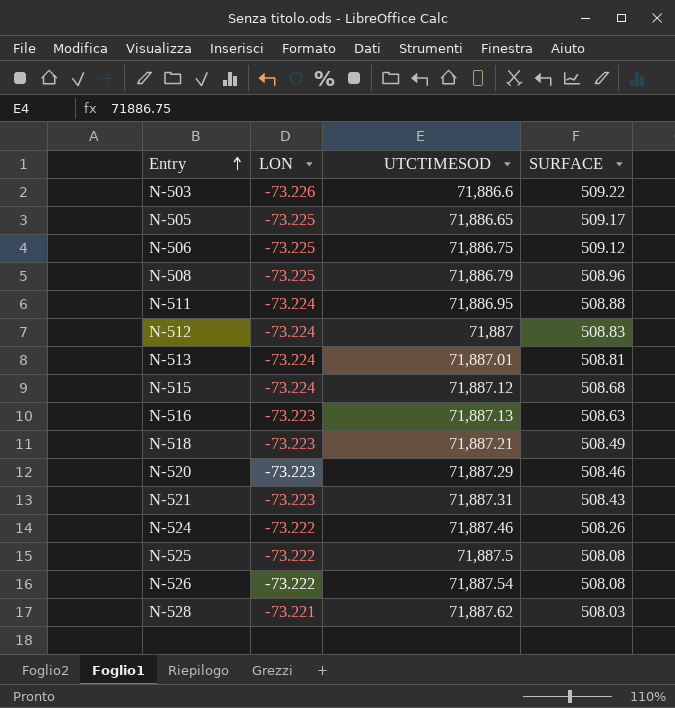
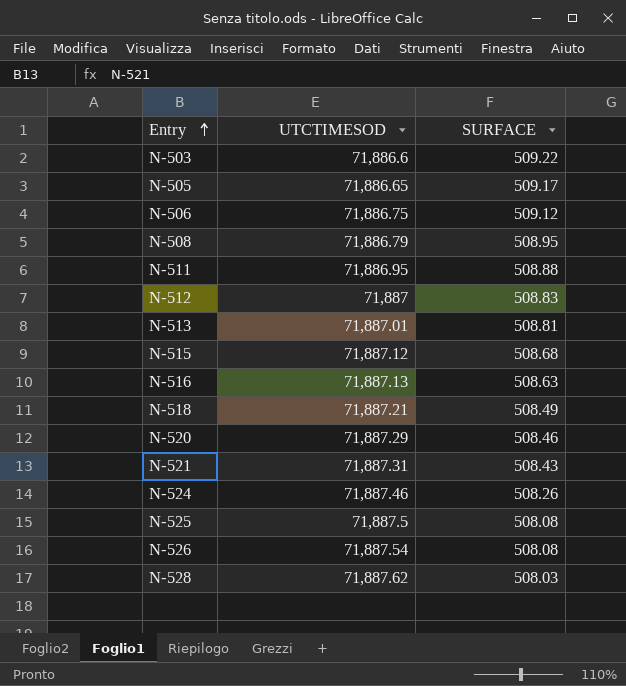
column LON | position: 2 -> none
N-508 | SURFACE: 508.96 -> 508.95

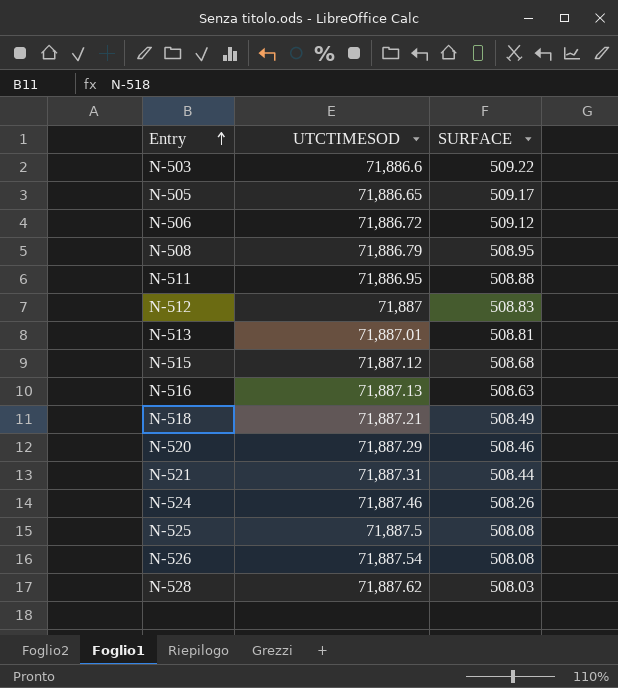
N-506 | UTCTIMESOD: 71,886.75 -> 71,886.72
N-521 | SURFACE: 508.43 -> 508.44

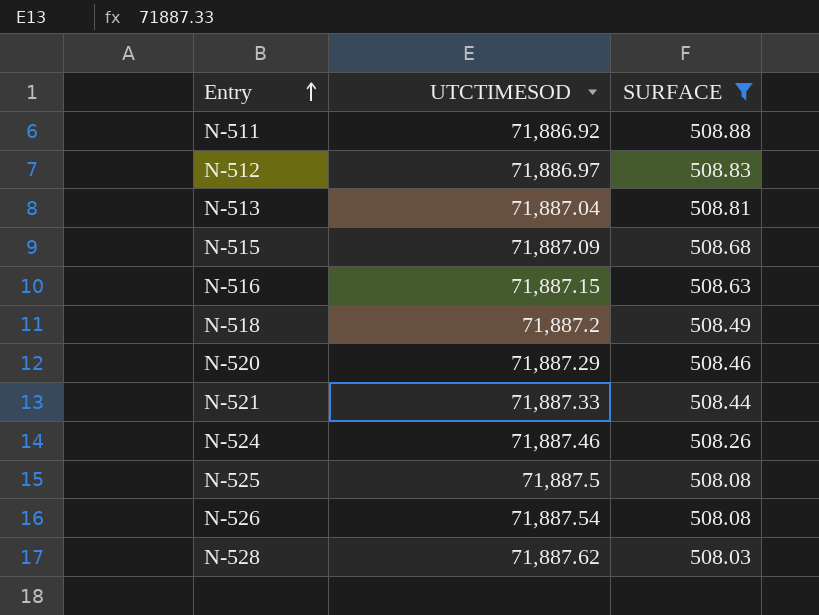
filter: none -> SURFACE <= 508.88
N-511 | UTCTIMESOD: 71,886.95 -> 71,886.92
N-512 | UTCTIMESOD: 71,887 -> 71,886.97
N-513 | UTCTIMESOD: 71,887.01 -> 71,887.04
N-515 | UTCTIMESOD: 71,887.12 -> 71,887.09
N-516 | UTCTIMESOD: 71,887.13 -> 71,887.15
N-518 | UTCTIMESOD: 71,887.21 -> 71,887.2
N-521 | UTCTIMESOD: 71,887.31 -> 71,887.33

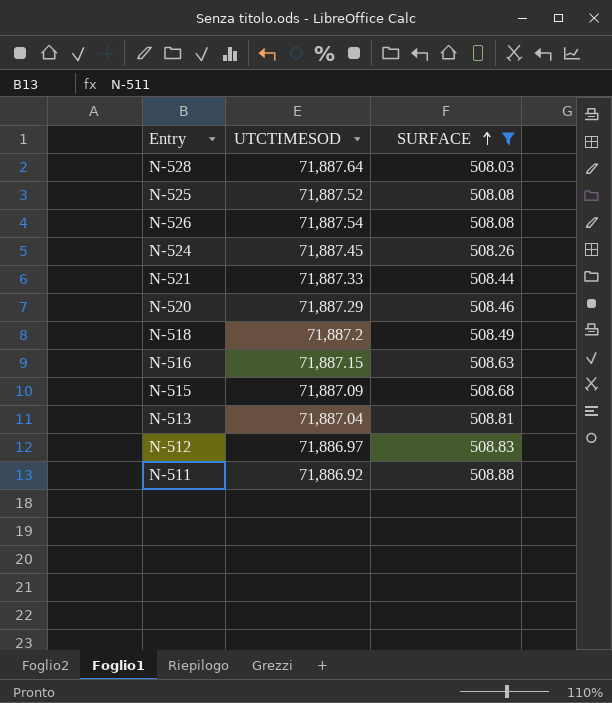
row order: Entry ascending -> SURFACE ascending
N-528 | UTCTIMESOD: 71,887.62 -> 71,887.64
N-525 | UTCTIMESOD: 71,887.5 -> 71,887.52
N-524 | UTCTIMESOD: 71,887.46 -> 71,887.45

